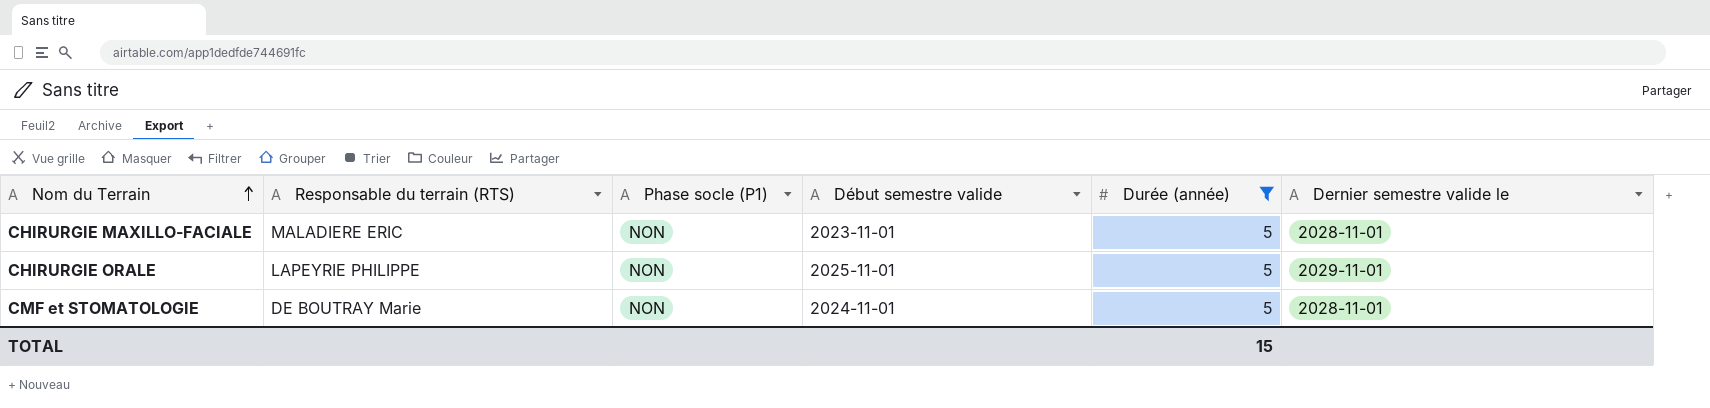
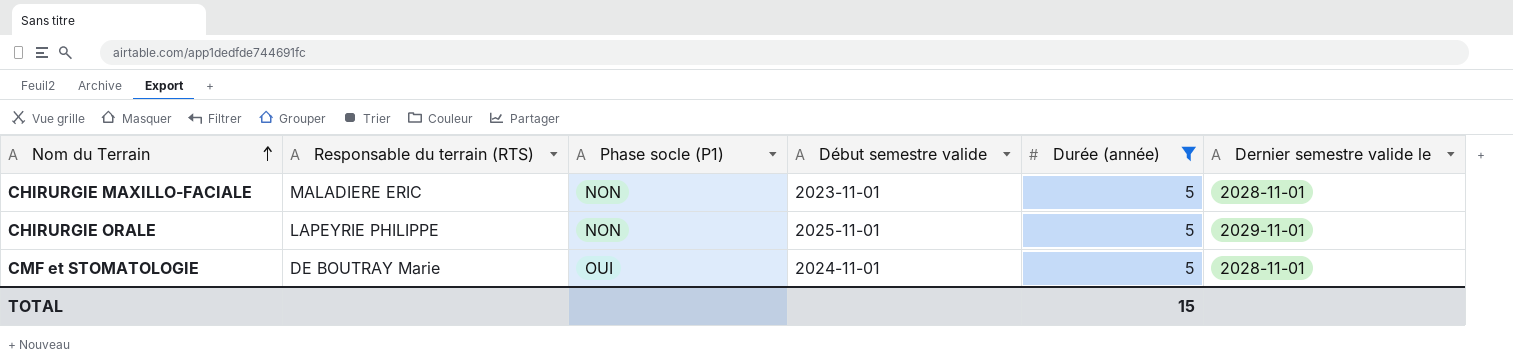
CMF et STOMATOLOGIE | Phase socle (P1): NON -> OUI

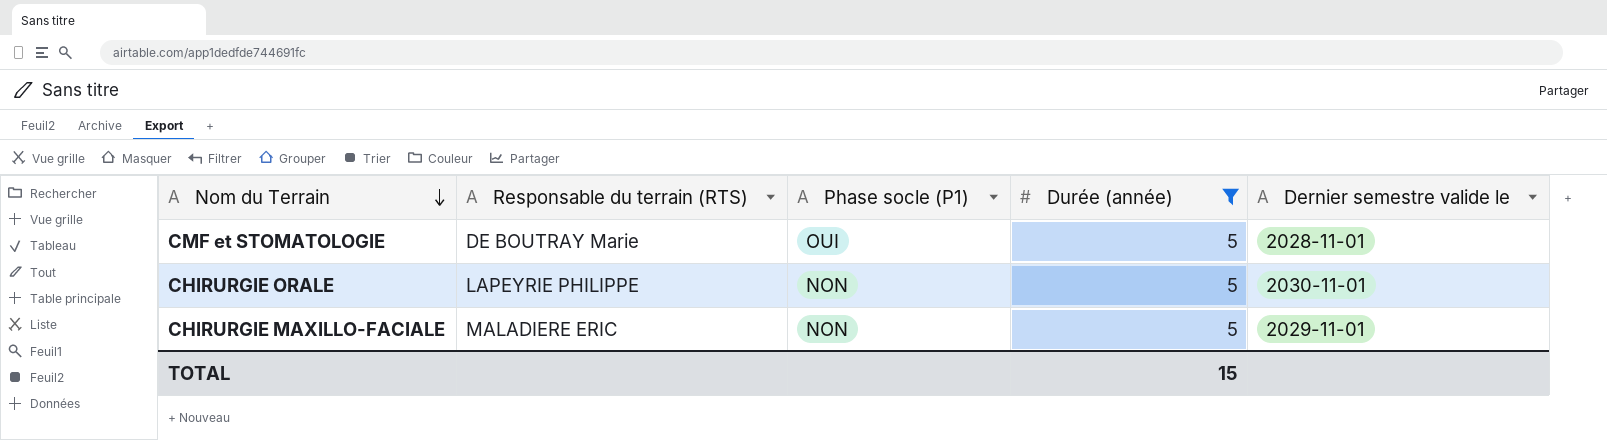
row order: Nom du Terrain ascending -> Nom du Terrain descending
column Début semestre valide | position: 4 -> none
CHIRURGIE ORALE | Dernier semestre valide le: 2029-11-01 -> 2030-11-01
CHIRURGIE MAXILLO-FACIALE | Dernier semestre valide le: 2028-11-01 -> 2029-11-01

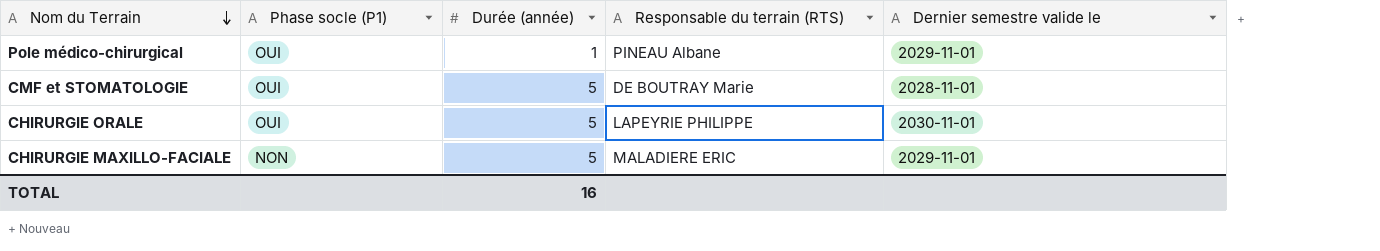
filter: Durée (année) = 5 -> none
column Responsable du terrain (RTS) | position: 2 -> 4
CHIRURGIE ORALE | Phase socle (P1): NON -> OUI
TOTAL | Durée (année): 15 -> 16

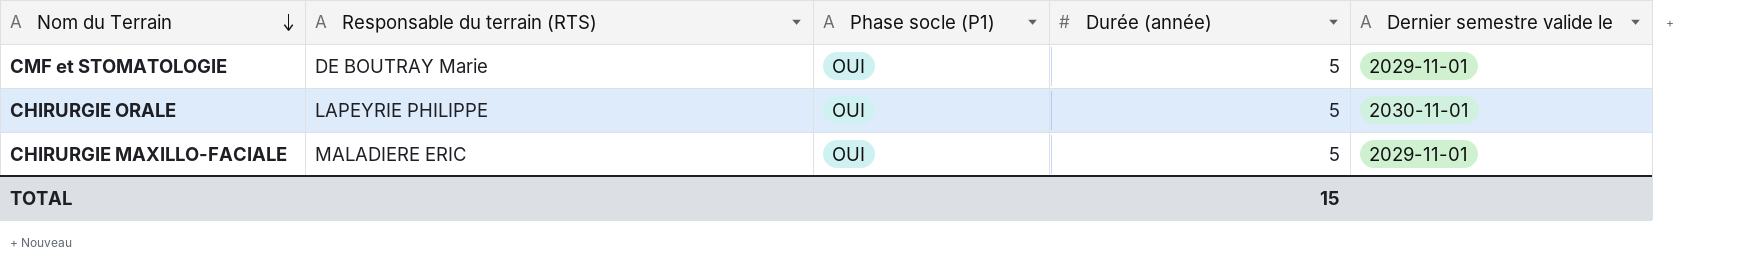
column Responsable du terrain (RTS) | position: 4 -> 2
row Pole médico-chirurgical: OUI | 1 | PINEAU Albane | 2029-11-01 -> none
CMF et STOMATOLOGIE | Dernier semestre valide le: 2028-11-01 -> 2029-11-01
CHIRURGIE MAXILLO-FACIALE | Phase socle (P1): NON -> OUI
TOTAL | Durée (année): 16 -> 15

